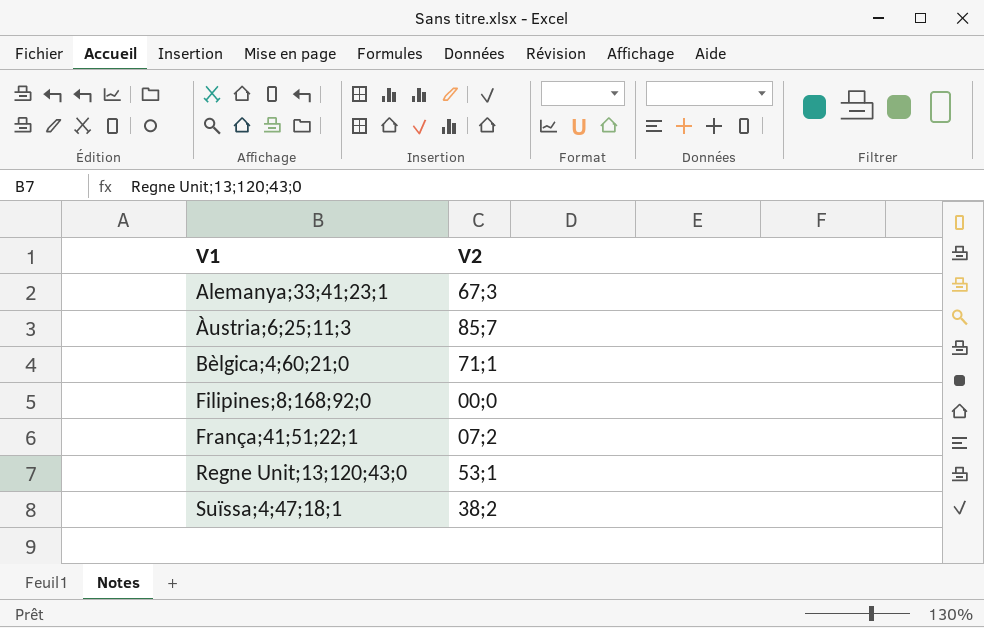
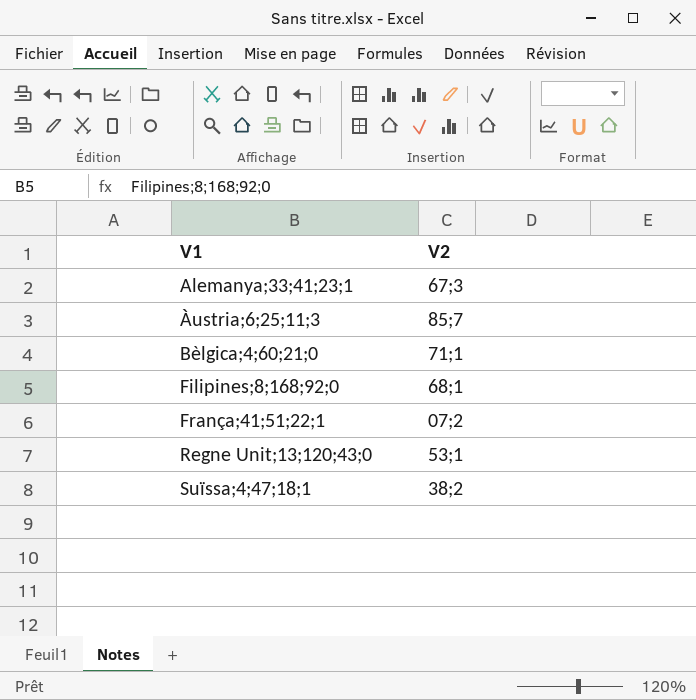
Filipines;8;168;92;0 | V2: 00;0 -> 68;1

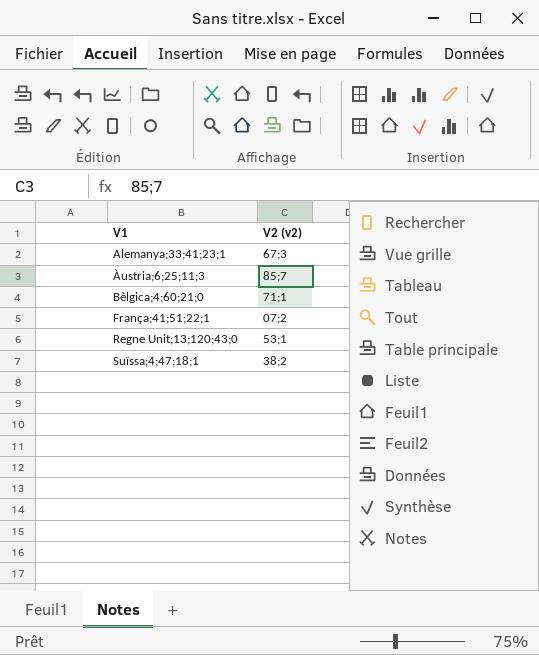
column name: V2 -> V2 (v2)
row Filipines;8;168;92;0: 68;1 -> none

